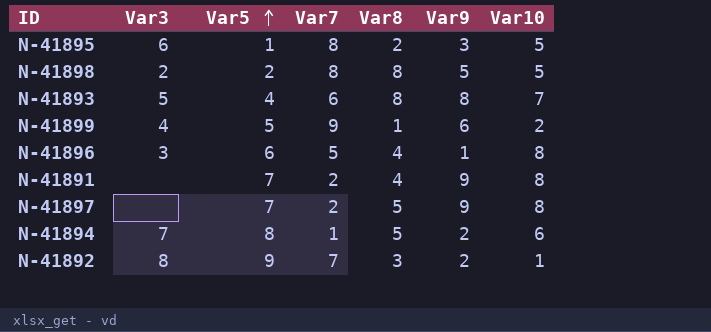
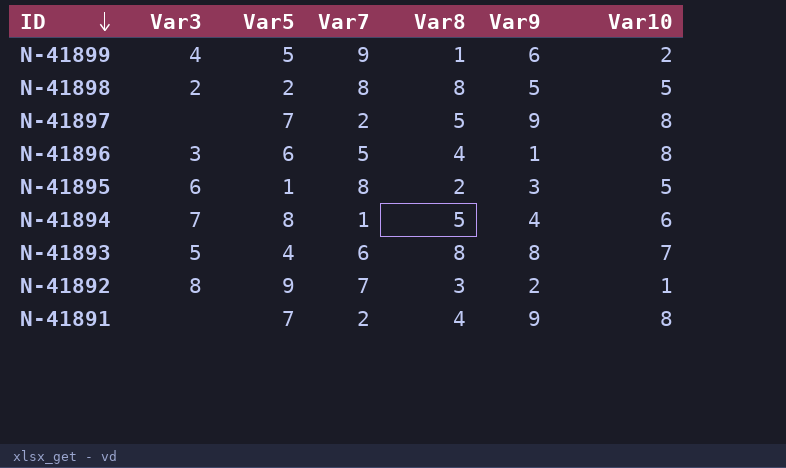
row order: Var5 ascending -> ID descending
N-41894 | Var9: 2 -> 4

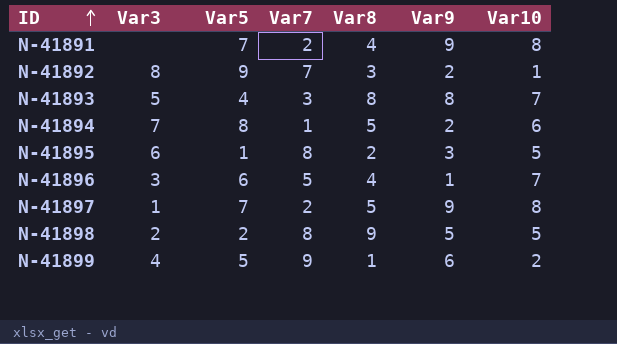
row order: ID descending -> ID ascending
N-41893 | Var7: 6 -> 3
N-41894 | Var9: 4 -> 2
N-41896 | Var10: 8 -> 7
N-41897 | Var3: none -> 1
N-41898 | Var8: 8 -> 9

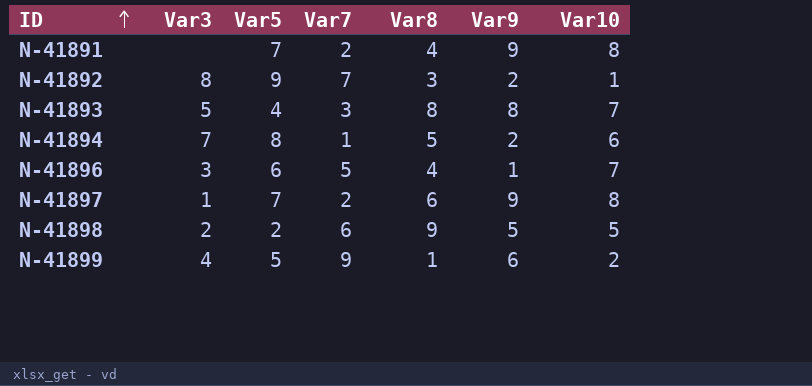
row N-41895: 6 | 1 | 8 | 2 | 3 | 5 -> none
N-41897 | Var8: 5 -> 6
N-41898 | Var7: 8 -> 6

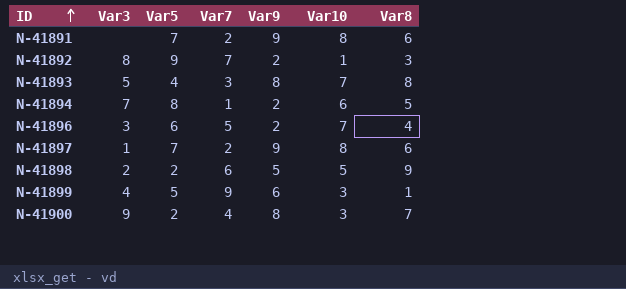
column Var8 | position: 5 -> 7
N-41891 | Var8: 4 -> 6
N-41896 | Var9: 1 -> 2
N-41899 | Var10: 2 -> 3
row N-41900: none -> 9 | 2 | 4 | 8 | 3 | 7

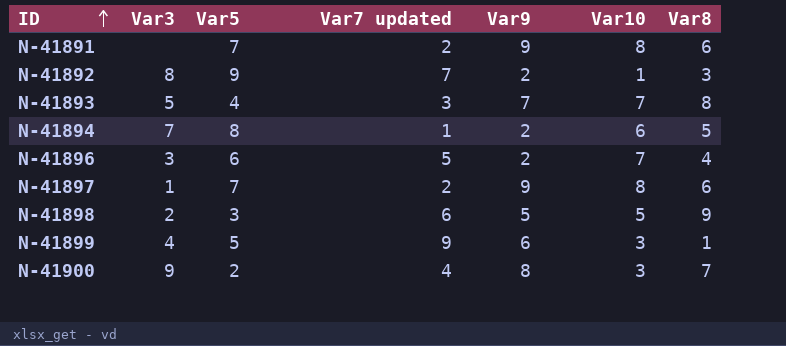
column name: Var7 -> Var7 updated
N-41893 | Var9: 8 -> 7
N-41898 | Var5: 2 -> 3

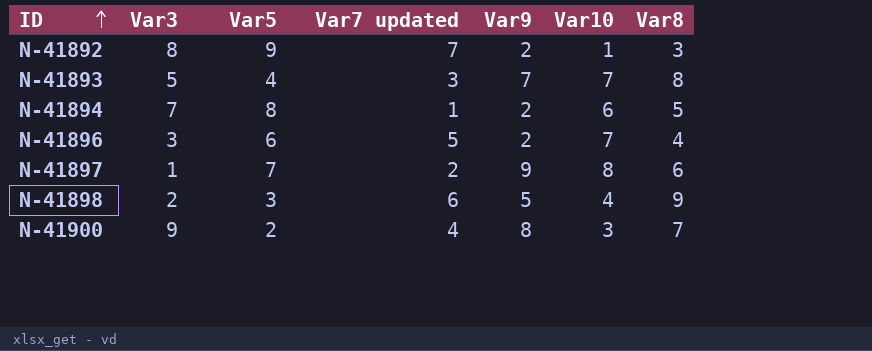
row N-41891: none | 7 | 2 | 9 | 8 | 6 -> none
row N-41899: 4 | 5 | 9 | 6 | 3 | 1 -> none
N-41898 | Var10: 5 -> 4

